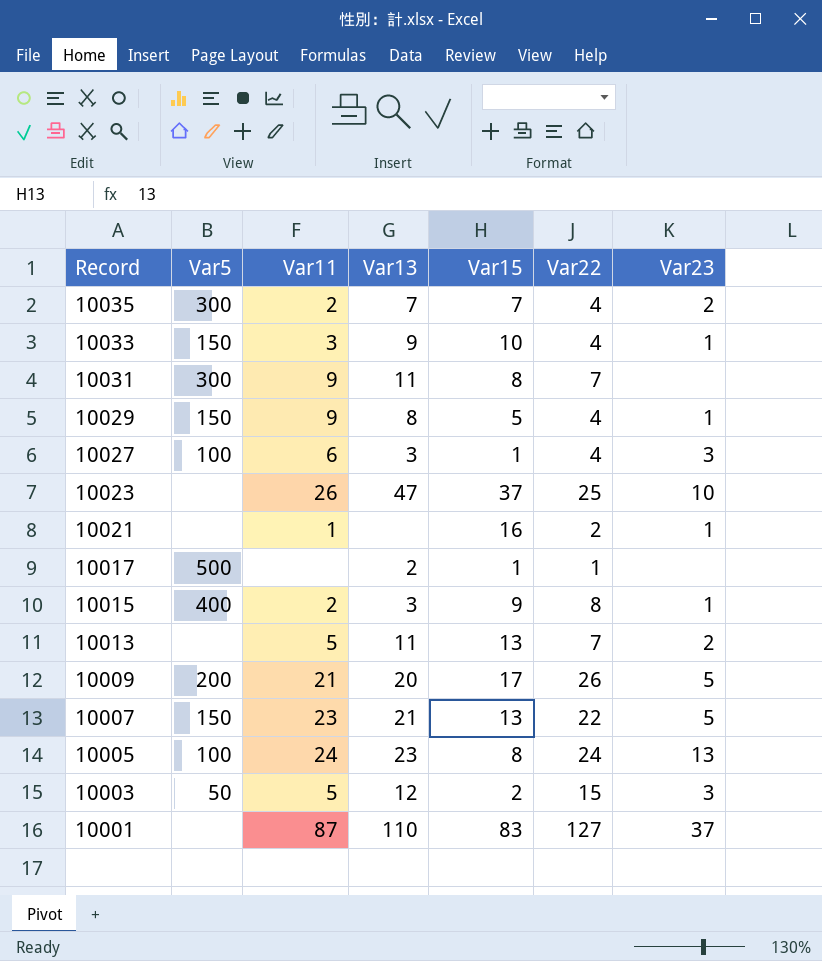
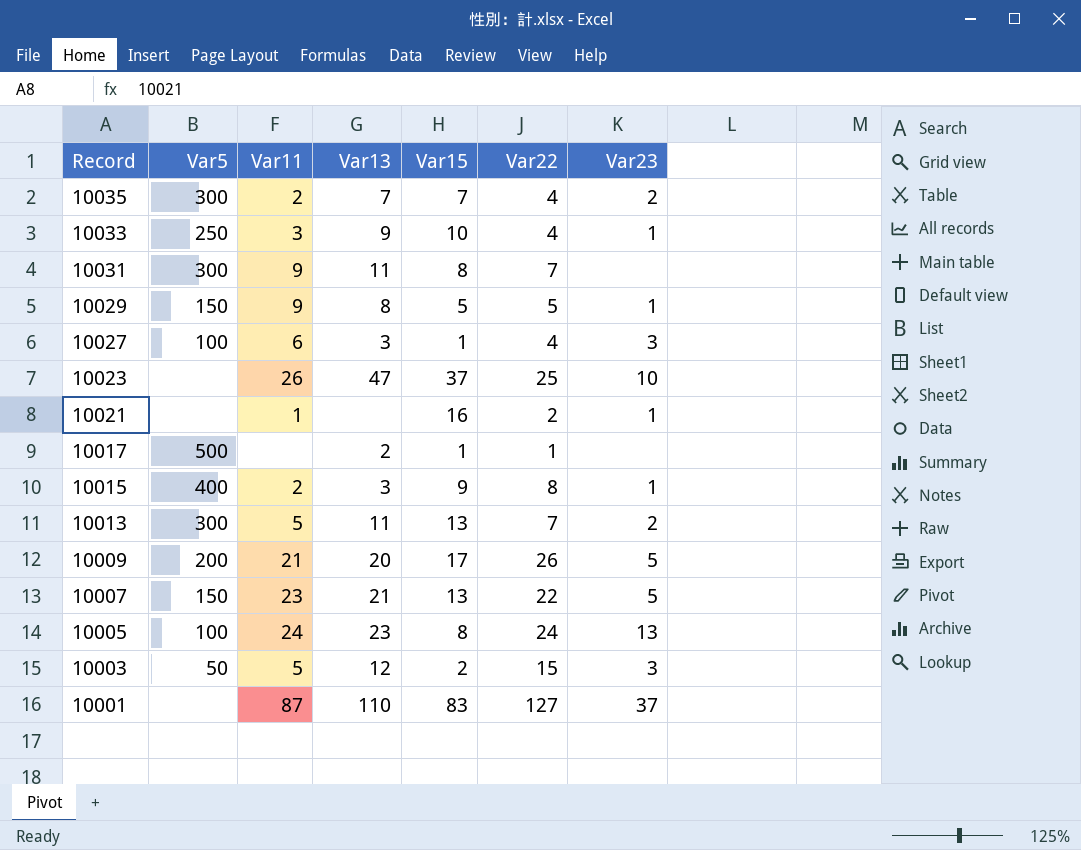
10033 | Var5: 150 -> 250
10029 | Var22: 4 -> 5
10013 | Var5: none -> 300

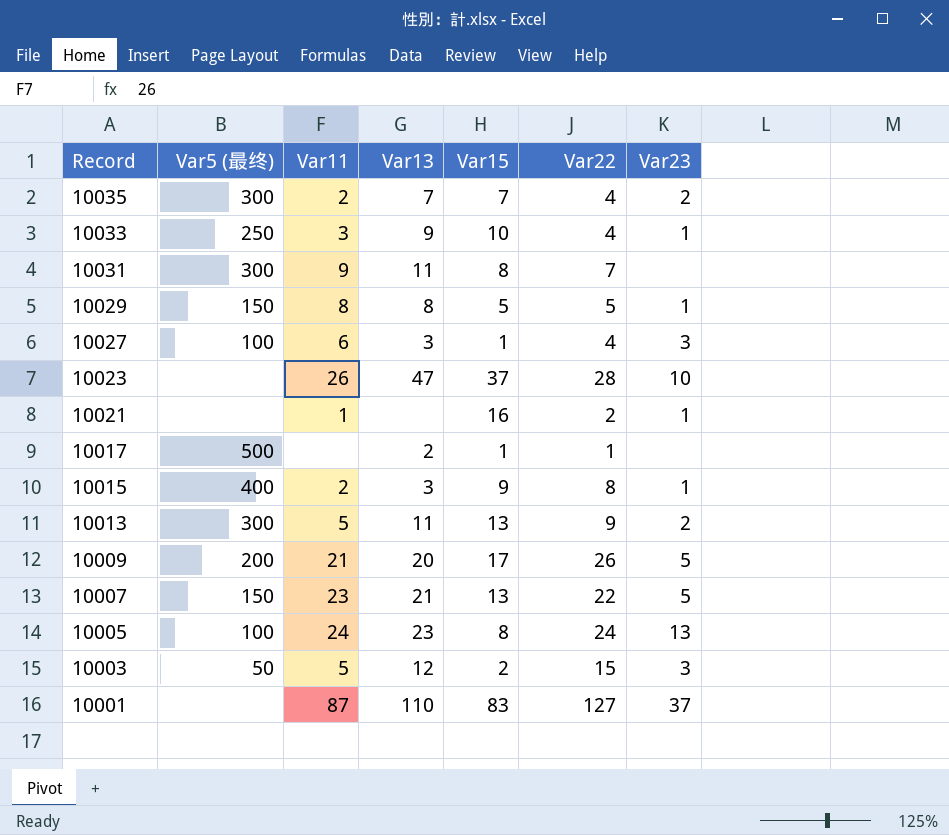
column name: Var5 -> Var5 (最终)
10029 | Var11: 9 -> 8
10023 | Var22: 25 -> 28
10013 | Var22: 7 -> 9

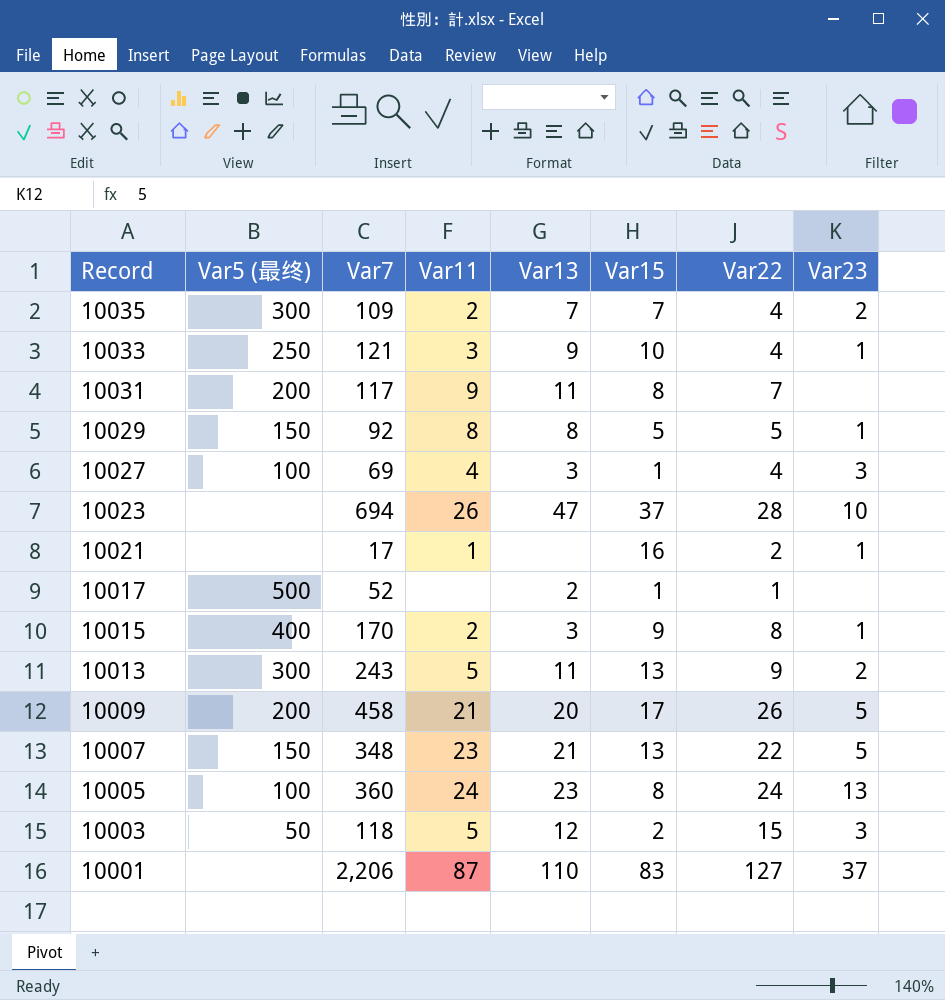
column Var7 | position: none -> 3
10031 | Var5 (最终): 300 -> 200
10027 | Var11: 6 -> 4

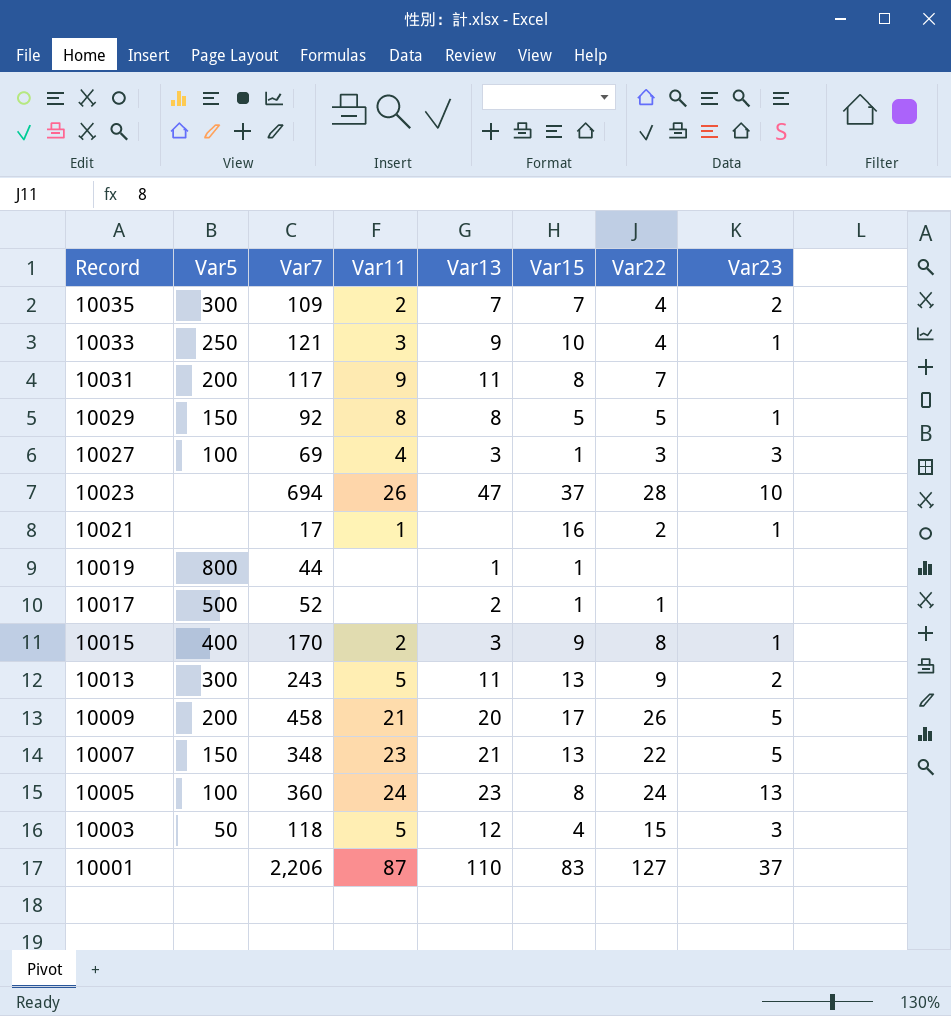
column name: Var5 (最终) -> Var5
10027 | Var22: 4 -> 3
row 10019: none -> 800 | 44 | none | 1 | 1 | none | none
10003 | Var15: 2 -> 4

